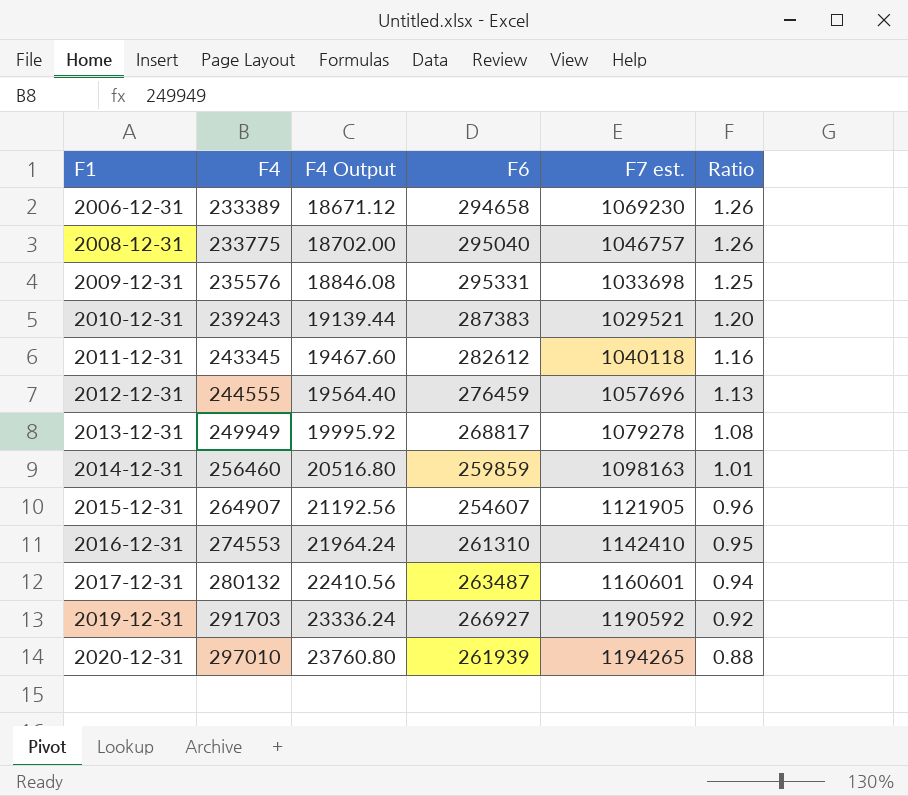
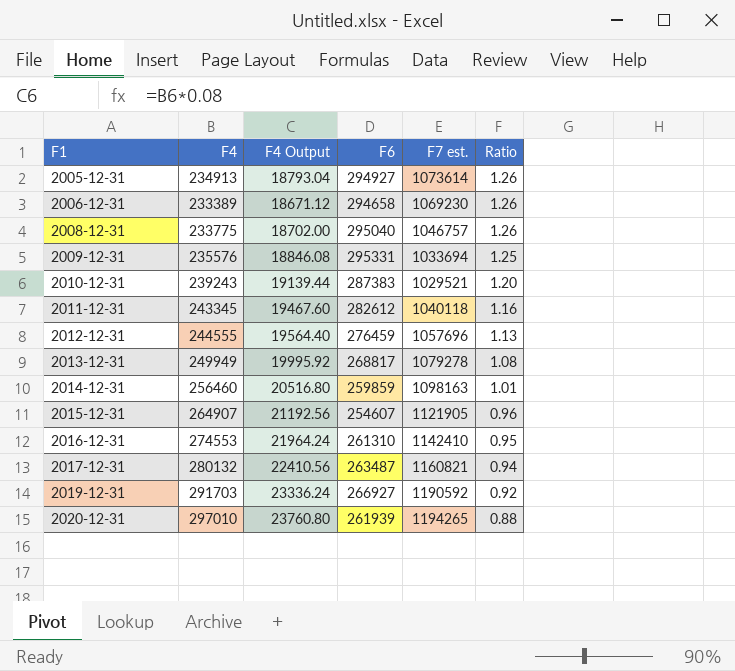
row 2005-12-31: none -> 234913 | 18793.04 | 294927 | 1073614 | 1.26
2009-12-31 | F7 est.: 1033698 -> 1033694
2017-12-31 | F7 est.: 1160601 -> 1160821

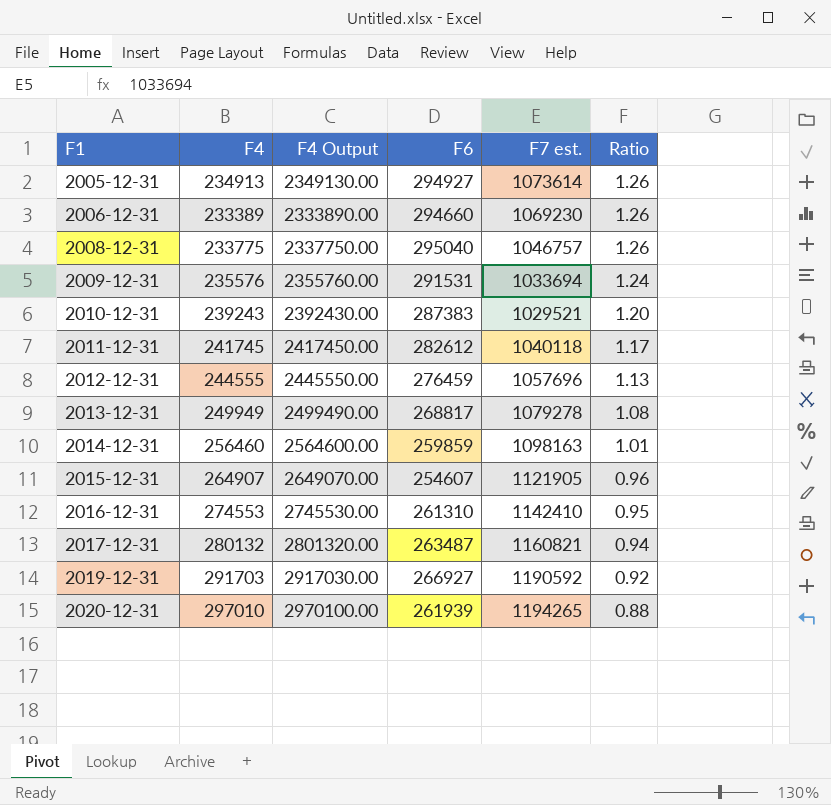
column F4 Output | formula: [F4] * 0.08 -> [F4] * 10
2006-12-31 | F6: 294658 -> 294660
2009-12-31 | F6: 295331 -> 291531
2009-12-31 | Ratio: 1.25 -> 1.24
2011-12-31 | F4: 243345 -> 241745
2011-12-31 | Ratio: 1.16 -> 1.17

